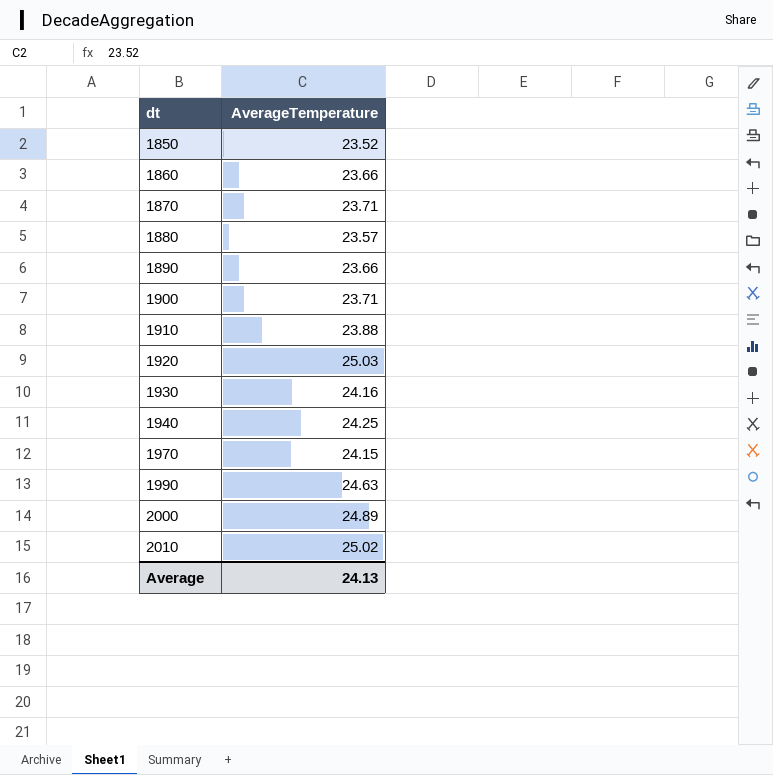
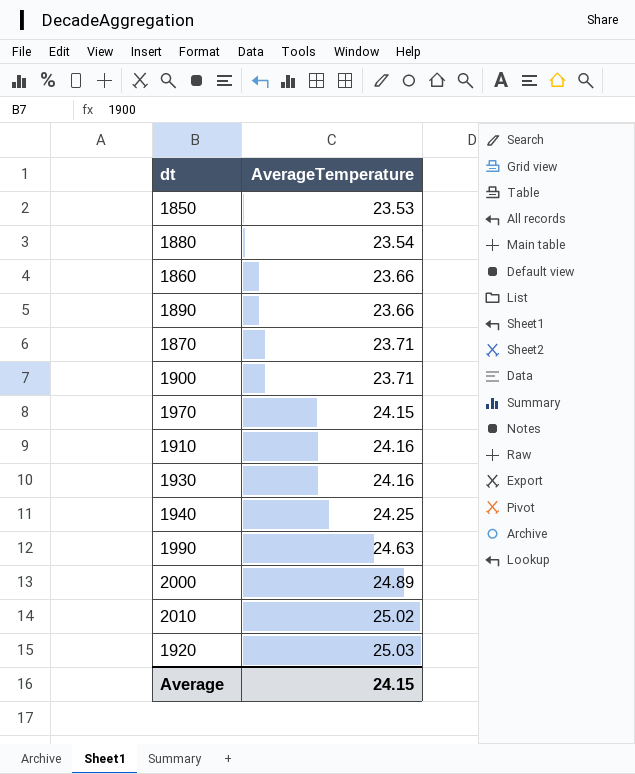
row order: dt ascending -> AverageTemperature ascending
1850 | AverageTemperature: 23.52 -> 23.53
1880 | AverageTemperature: 23.57 -> 23.54
1910 | AverageTemperature: 23.88 -> 24.16
Average | AverageTemperature: 24.13 -> 24.15

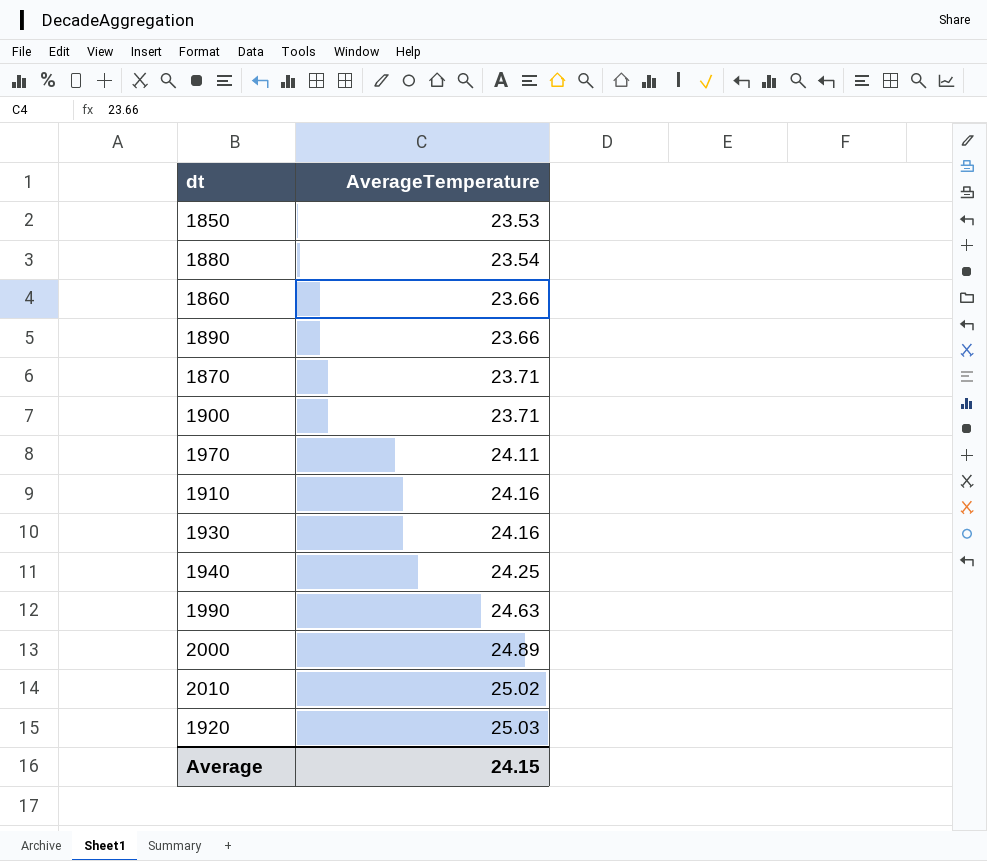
1970 | AverageTemperature: 24.15 -> 24.11

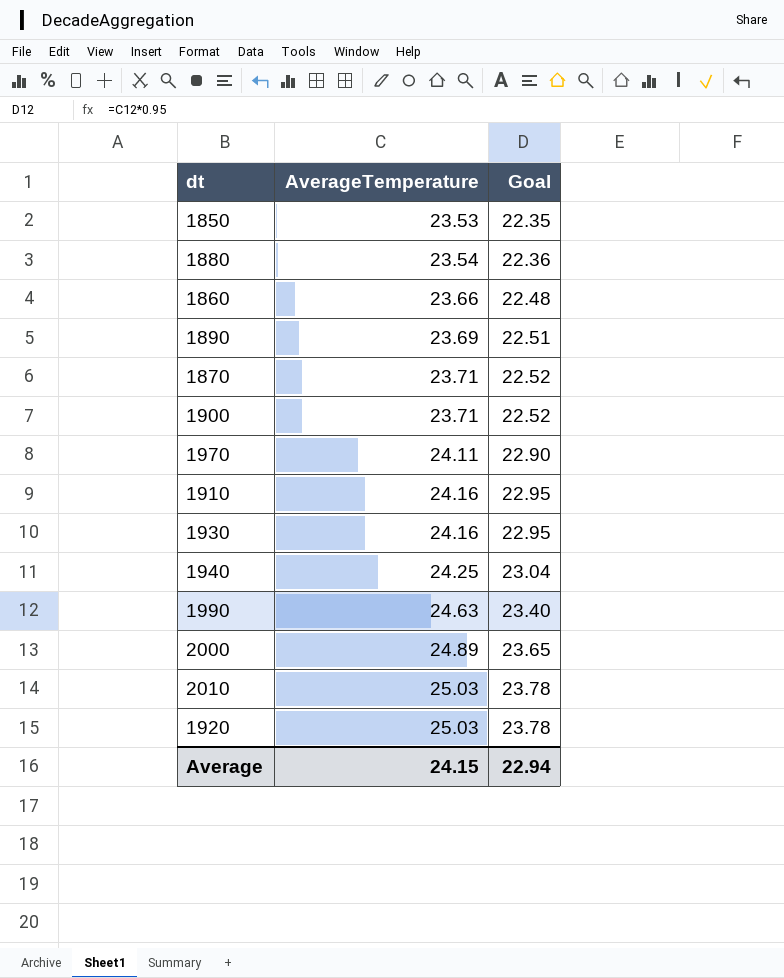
column Goal | formula: none -> [AverageTemperature] * 0.95
1890 | AverageTemperature: 23.66 -> 23.69
2010 | AverageTemperature: 25.02 -> 25.03

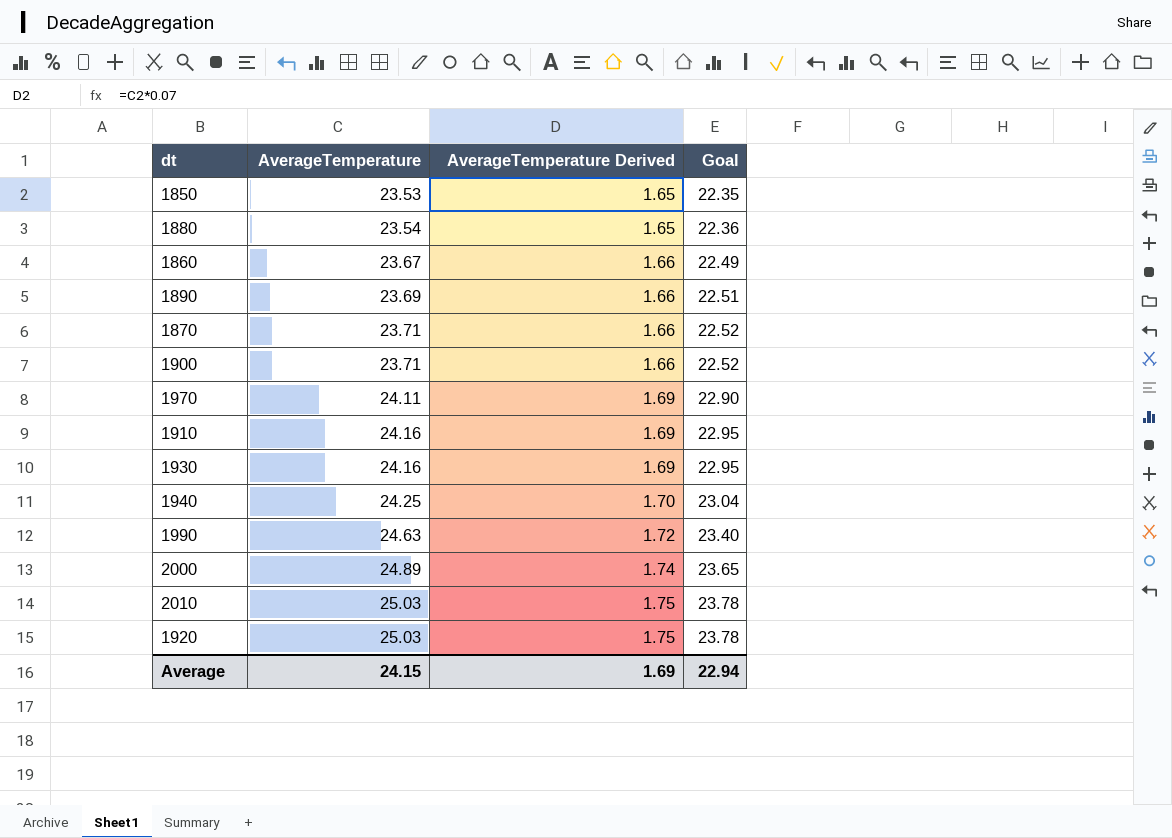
column AverageTemperature Derived | formula: none -> [AverageTemperature] * 0.07
1860 | AverageTemperature: 23.66 -> 23.67
1860 | Goal: 22.48 -> 22.49

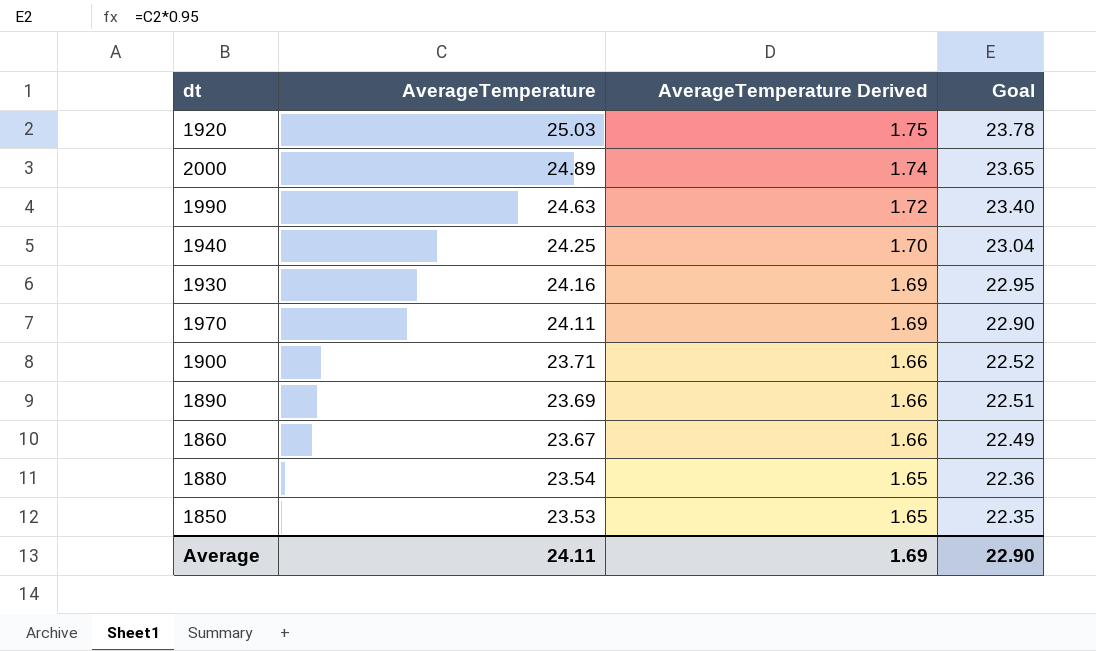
row order: AverageTemperature ascending -> AverageTemperature descending
row 1870: 23.71 | 1.66 | 22.52 -> none
row 1910: 24.16 | 1.69 | 22.95 -> none
row 2010: 25.03 | 1.75 | 23.78 -> none
Average | AverageTemperature: 24.15 -> 24.11
Average | Goal: 22.94 -> 22.90

